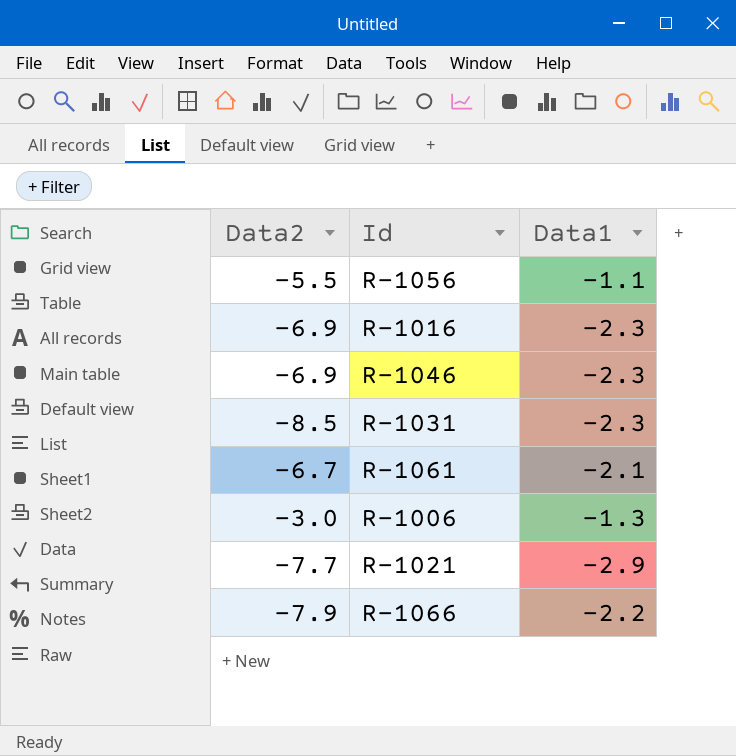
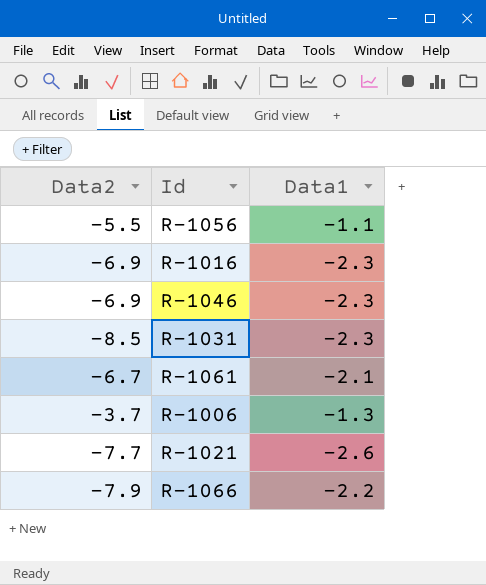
R-1006 | Data2: -3.0 -> -3.7
R-1021 | Data1: -2.9 -> -2.6

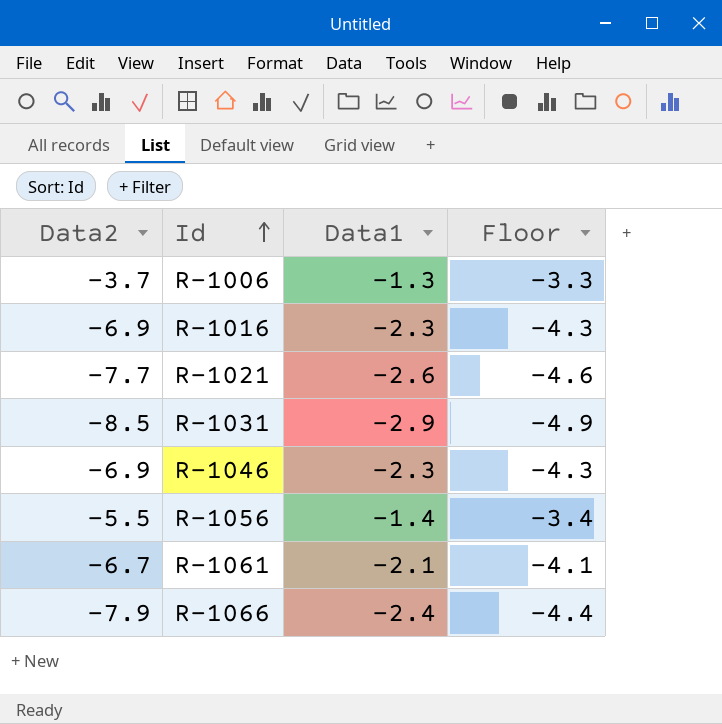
row order: none -> Id ascending
column Floor | formula: none -> [Data1] - 2
R-1031 | Data1: -2.3 -> -2.9
R-1056 | Data1: -1.1 -> -1.4
R-1066 | Data1: -2.2 -> -2.4

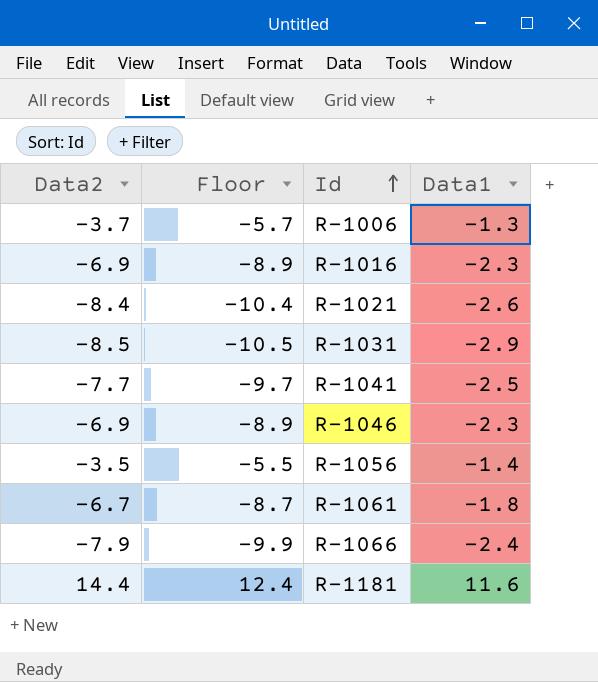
column Floor | formula: [Data1] - 2 -> [Data2] - 2
column Floor | position: 4 -> 2
R-1021 | Data2: -7.7 -> -8.4
row R-1041: none -> -7.7 | -9.7 | -2.5
R-1056 | Data2: -5.5 -> -3.5
R-1061 | Data1: -2.1 -> -1.8
row R-1181: none -> 14.4 | 12.4 | 11.6

